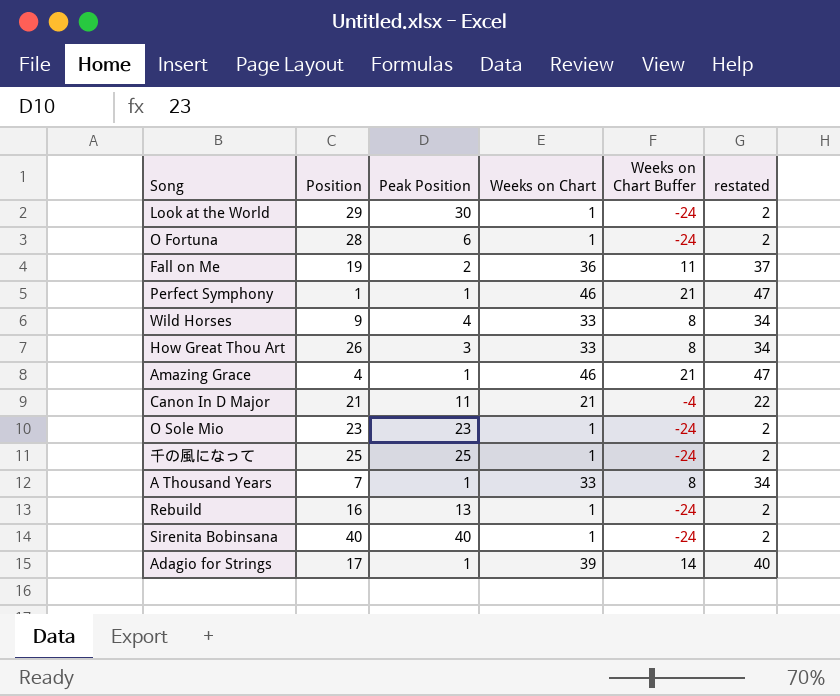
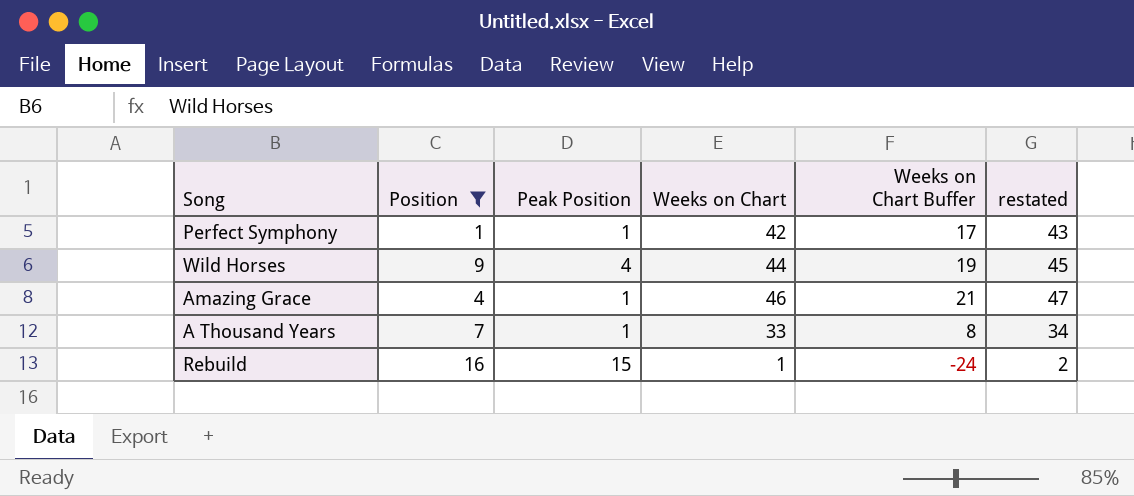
filter: none -> Position <= 16
Perfect Symphony | Weeks on Chart: 46 -> 42
Perfect Symphony | Weeks on Chart Buffer: 21 -> 17
Perfect Symphony | restated: 47 -> 43
Wild Horses | Weeks on Chart: 33 -> 44
Wild Horses | Weeks on Chart Buffer: 8 -> 19
Wild Horses | restated: 34 -> 45
Rebuild | Peak Position: 13 -> 15

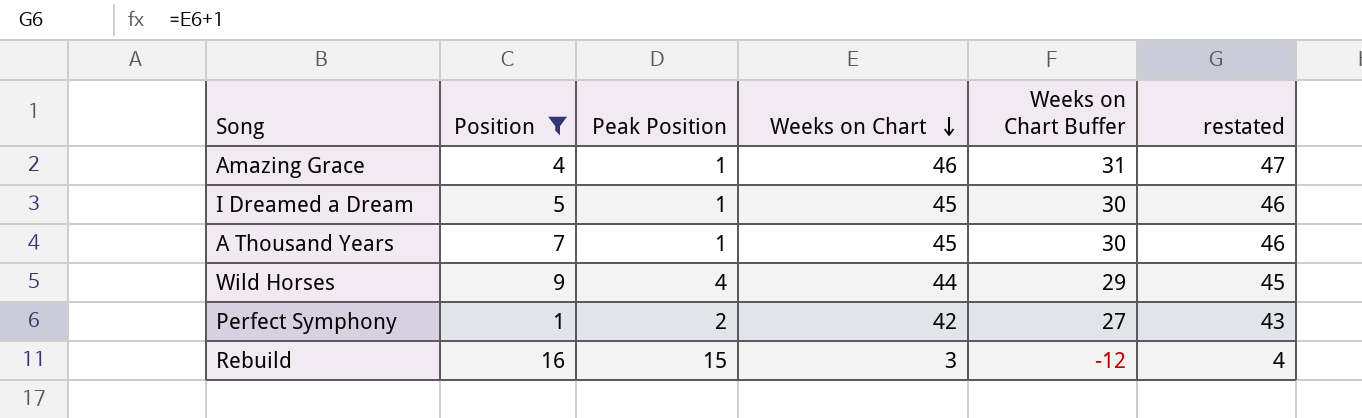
row order: none -> Weeks on Chart descending
column Weeks on Chart Buffer | formula: [Weeks on Chart] - 25 -> [Weeks on Chart] - 15
row I Dreamed a Dream: none -> 5 | 1 | 45 | 30 | 46
A Thousand Years | Weeks on Chart: 33 -> 45
A Thousand Years | restated: 34 -> 46
Perfect Symphony | Peak Position: 1 -> 2
Rebuild | Weeks on Chart: 1 -> 3
Rebuild | restated: 2 -> 4

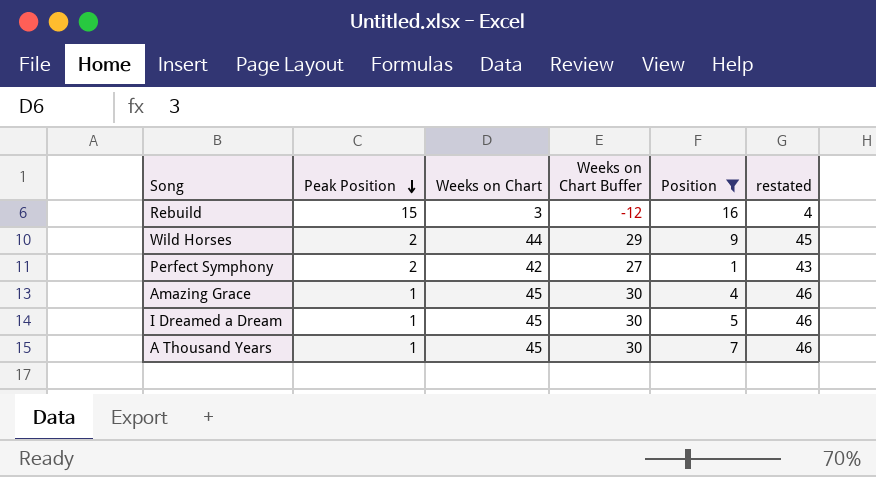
row order: Weeks on Chart descending -> Peak Position descending
column Position | position: 2 -> 5
Wild Horses | Peak Position: 4 -> 2
Amazing Grace | Weeks on Chart: 46 -> 45
Amazing Grace | Weeks on Chart Buffer: 31 -> 30
Amazing Grace | restated: 47 -> 46

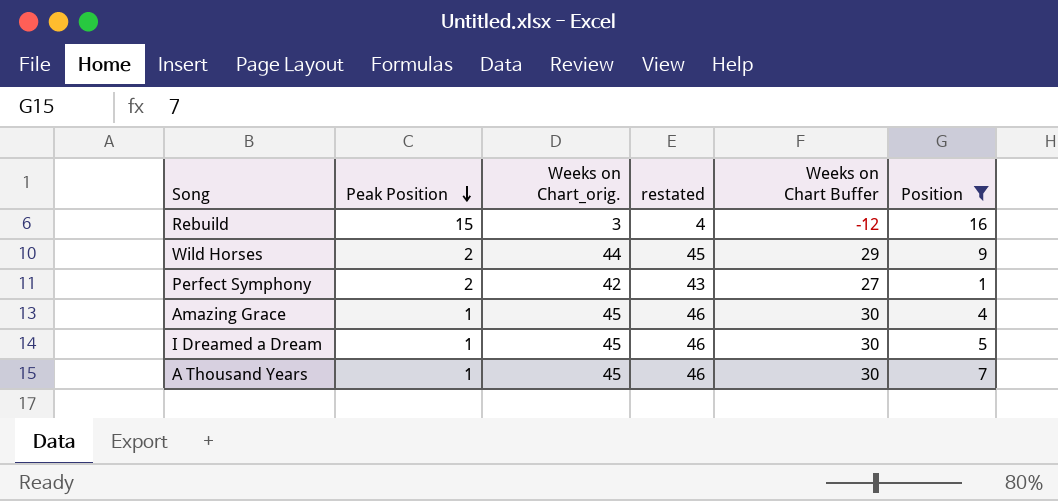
column name: Weeks on Chart -> Weeks on Chart_orig.
column restated | position: 6 -> 4

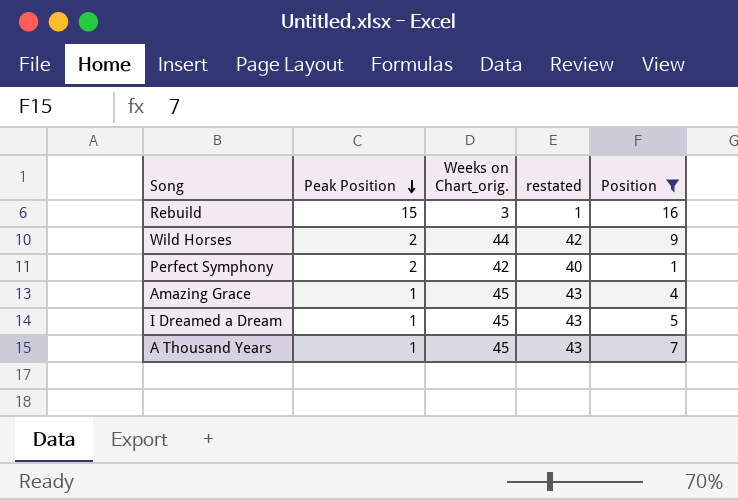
column Weeks on Chart Buffer | formula: [Weeks on Chart_orig.] - 15 -> none
column restated | formula: [Weeks on Chart_orig.] + 1 -> [Weeks on Chart_orig.] - 2

